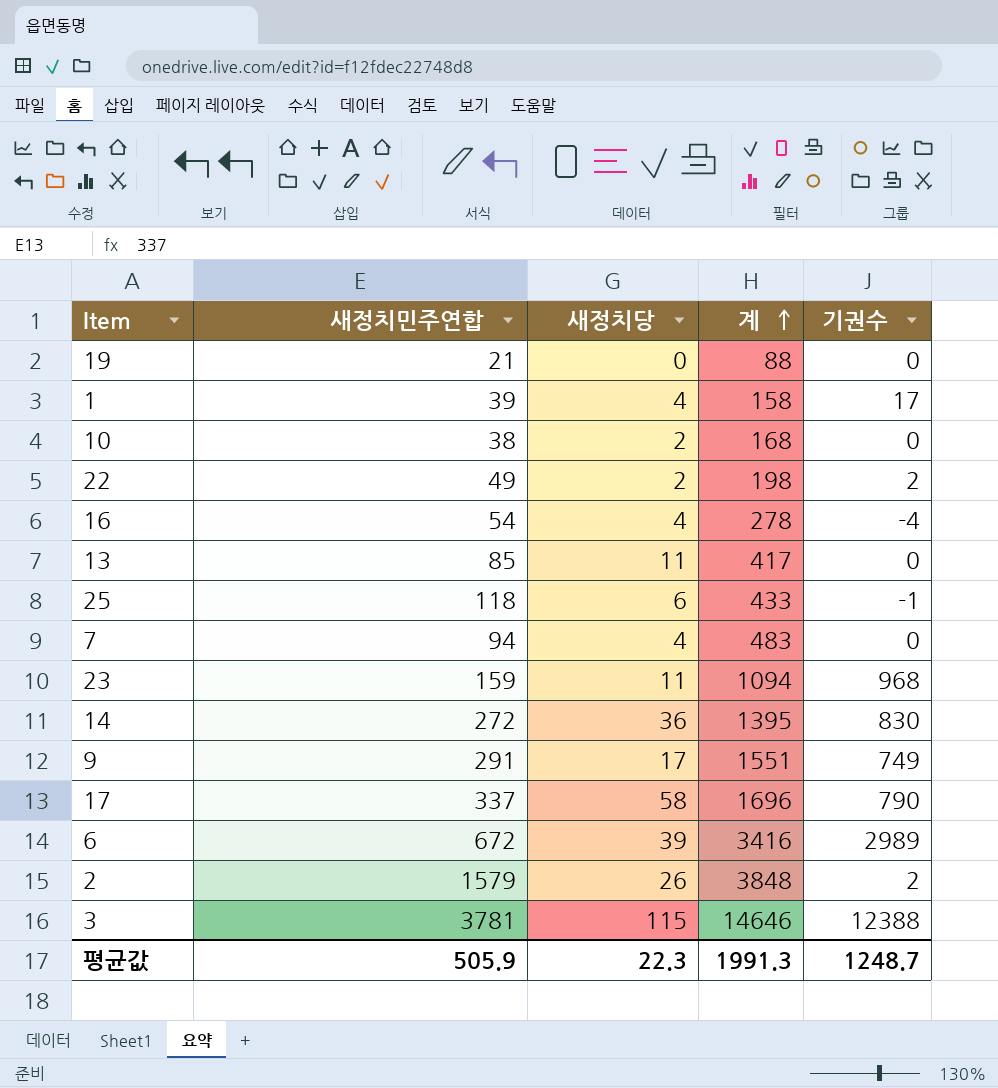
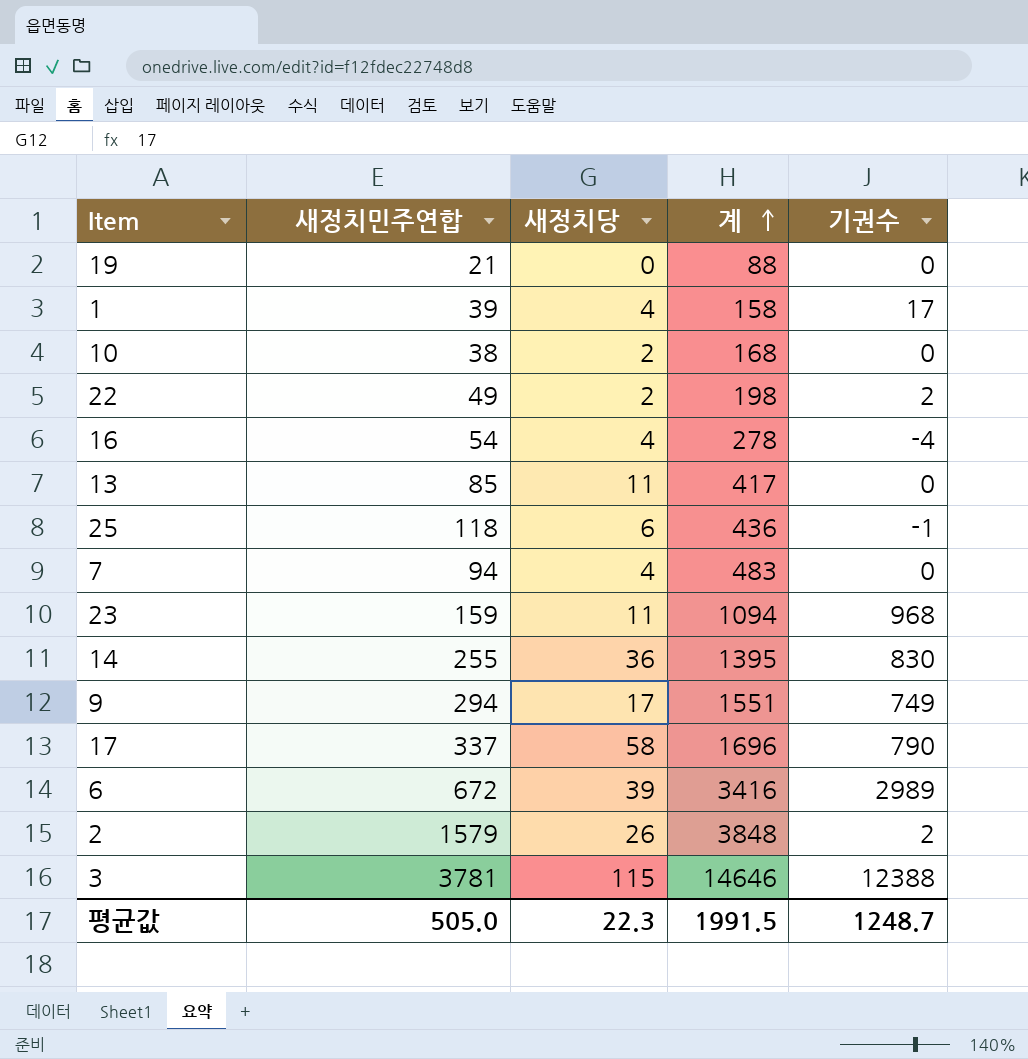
25 | 계: 433 -> 436
14 | 새정치민주연합: 272 -> 255
9 | 새정치민주연합: 291 -> 294
평균값 | 새정치민주연합: 505.9 -> 505.0
평균값 | 계: 1991.3 -> 1991.5

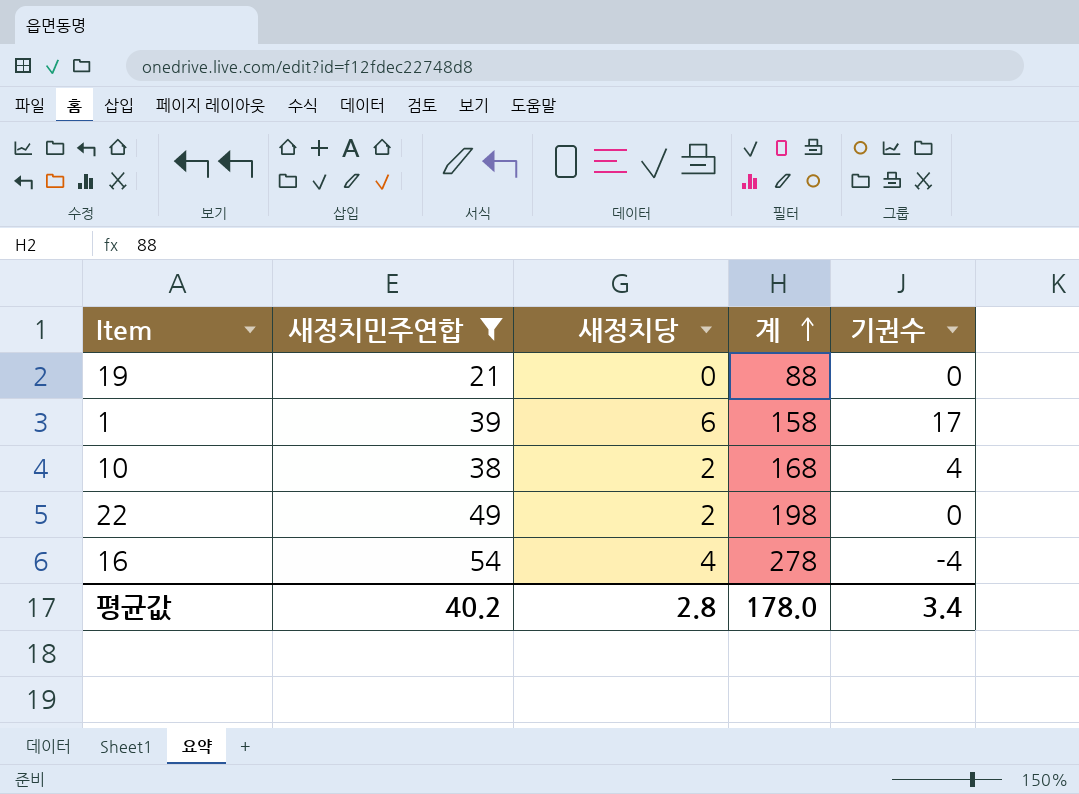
filter: none -> 새정치민주연합 <= 54
1 | 새정치당: 4 -> 6
10 | 기권수: 0 -> 4
22 | 기권수: 2 -> 0
평균값 | 새정치민주연합: 505.0 -> 40.2
평균값 | 새정치당: 22.3 -> 2.8
평균값 | 계: 1991.5 -> 178.0
평균값 | 기권수: 1248.7 -> 3.4

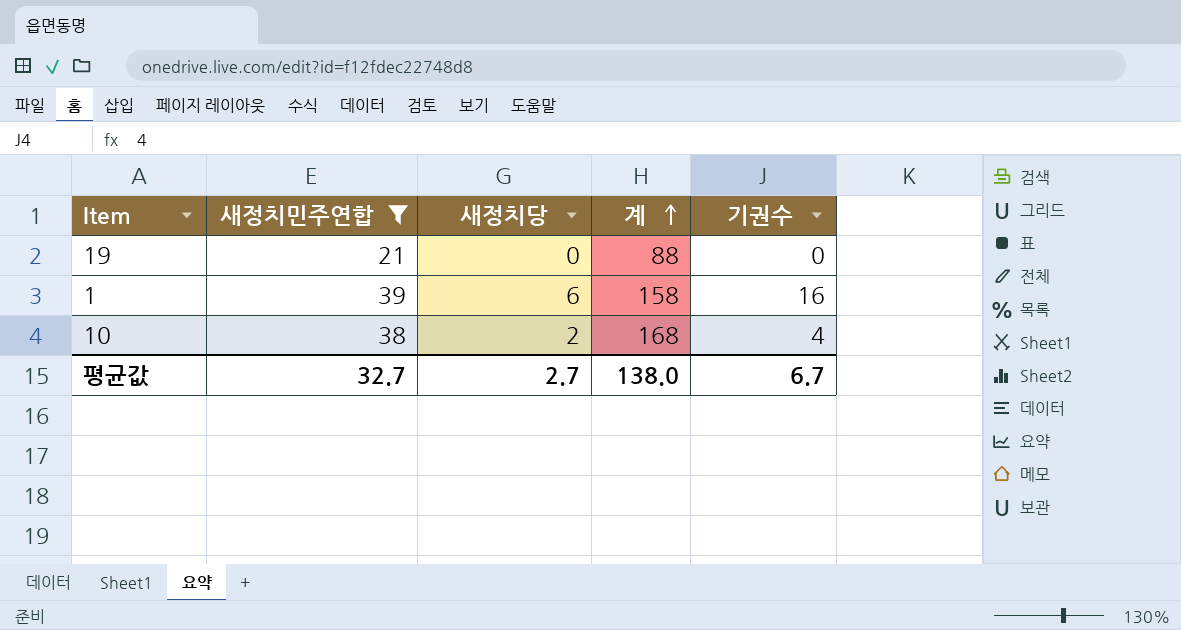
row 22: 49 | 2 | 198 | 0 -> none
row 16: 54 | 4 | 278 | -4 -> none
1 | 기권수: 17 -> 16
평균값 | 새정치민주연합: 40.2 -> 32.7
평균값 | 새정치당: 2.8 -> 2.7
평균값 | 계: 178.0 -> 138.0
평균값 | 기권수: 3.4 -> 6.7

